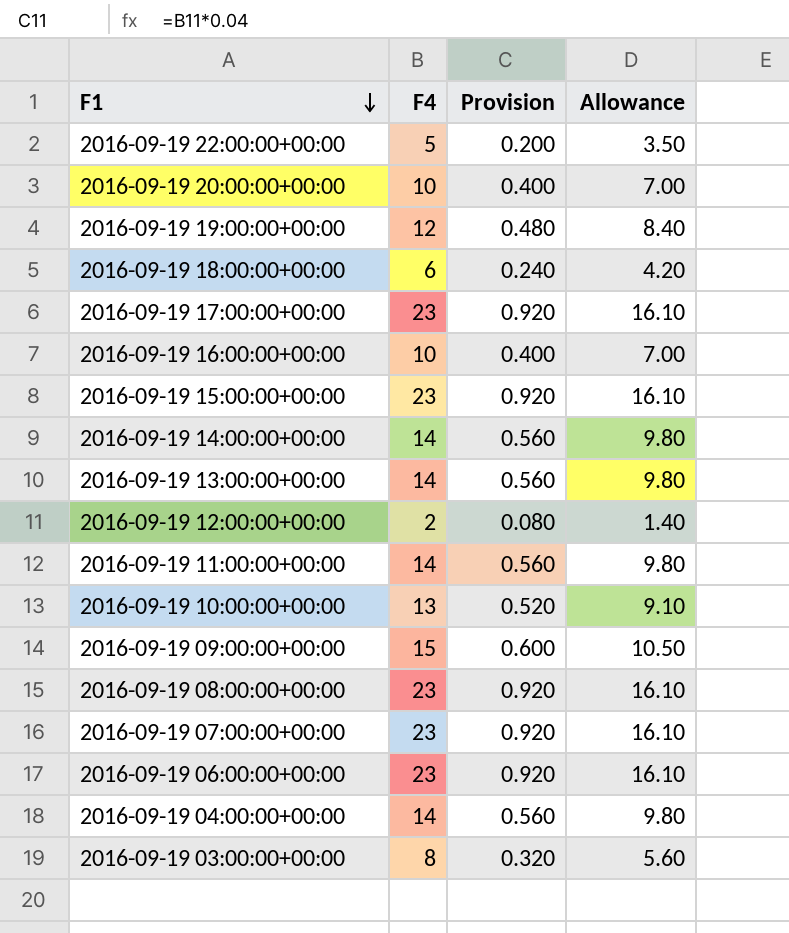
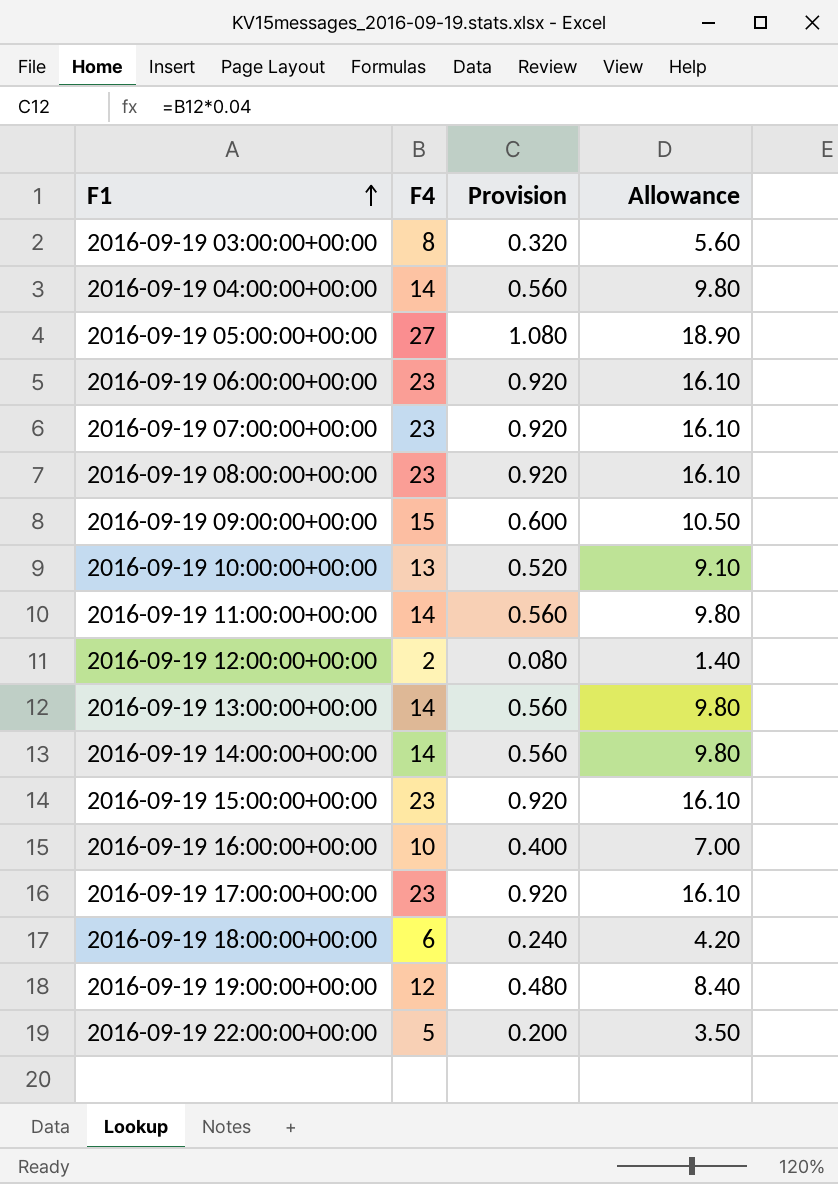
row order: F1 descending -> F1 ascending
row 2016-09-19 20:00:00+00:00: 10 | 0.400 | 7.00 -> none
row 2016-09-19 05:00:00+00:00: none -> 27 | 1.080 | 18.90

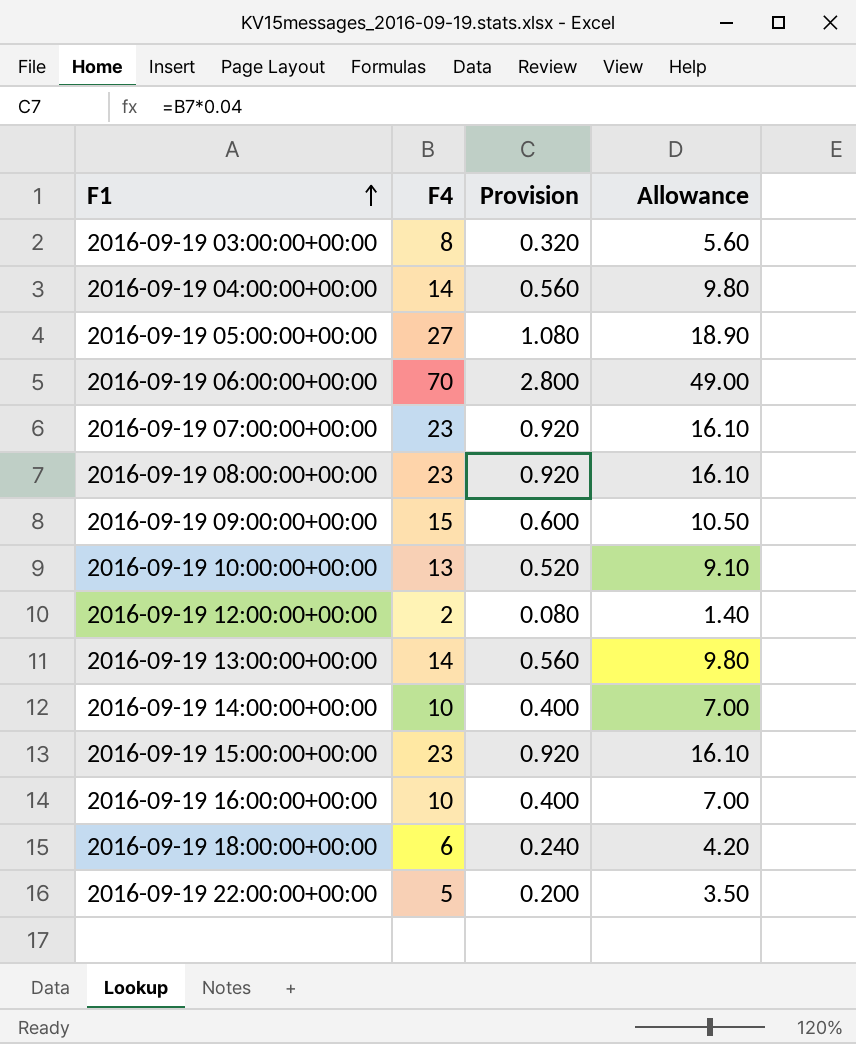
row 2016-09-19 11:00:00+00:00: 14 | 0.560 | 9.80 -> none
row 2016-09-19 17:00:00+00:00: 23 | 0.920 | 16.10 -> none
row 2016-09-19 19:00:00+00:00: 12 | 0.480 | 8.40 -> none
2016-09-19 06:00:00+00:00 | F4: 23 -> 70
2016-09-19 06:00:00+00:00 | Provision: 0.920 -> 2.800
2016-09-19 06:00:00+00:00 | Allowance: 16.10 -> 49.00
2016-09-19 14:00:00+00:00 | F4: 14 -> 10
2016-09-19 14:00:00+00:00 | Provision: 0.560 -> 0.400
2016-09-19 14:00:00+00:00 | Allowance: 9.80 -> 7.00

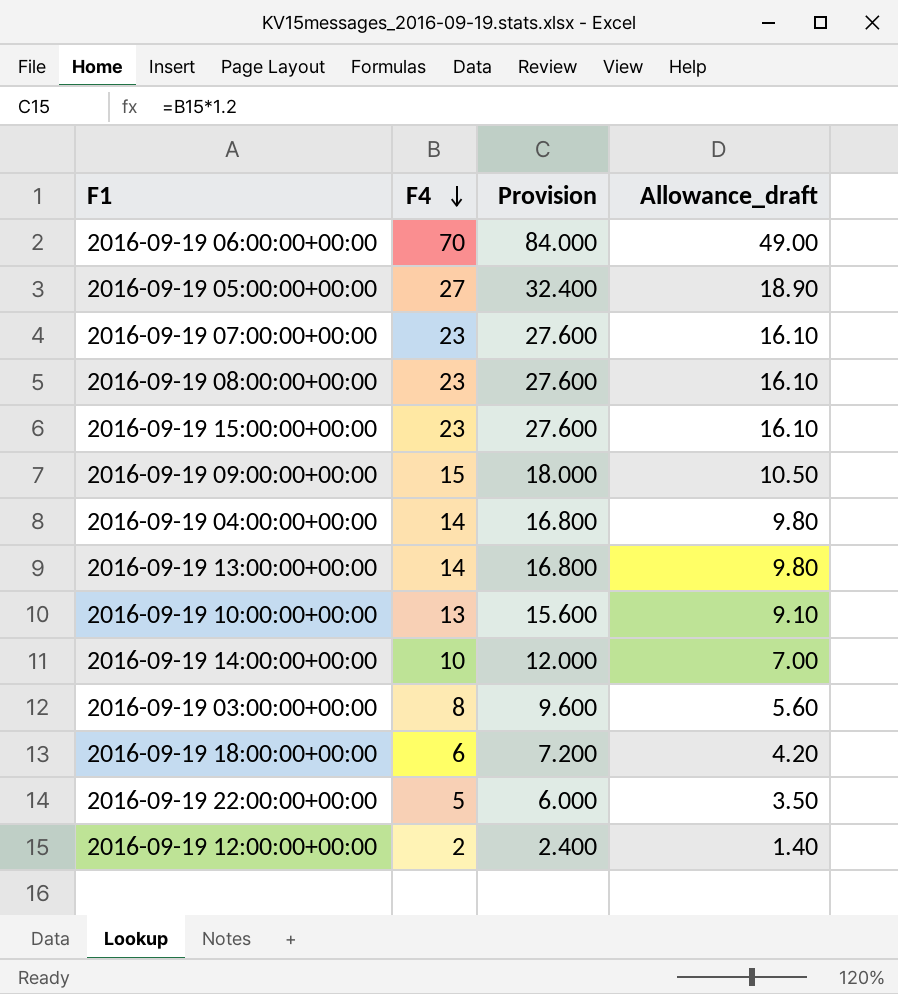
row order: F1 ascending -> F4 descending
column Provision | formula: [F4] * 0.04 -> [F4] * 1.2
column name: Allowance -> Allowance_draft
row 2016-09-19 16:00:00+00:00: 10 | 0.400 | 7.00 -> none

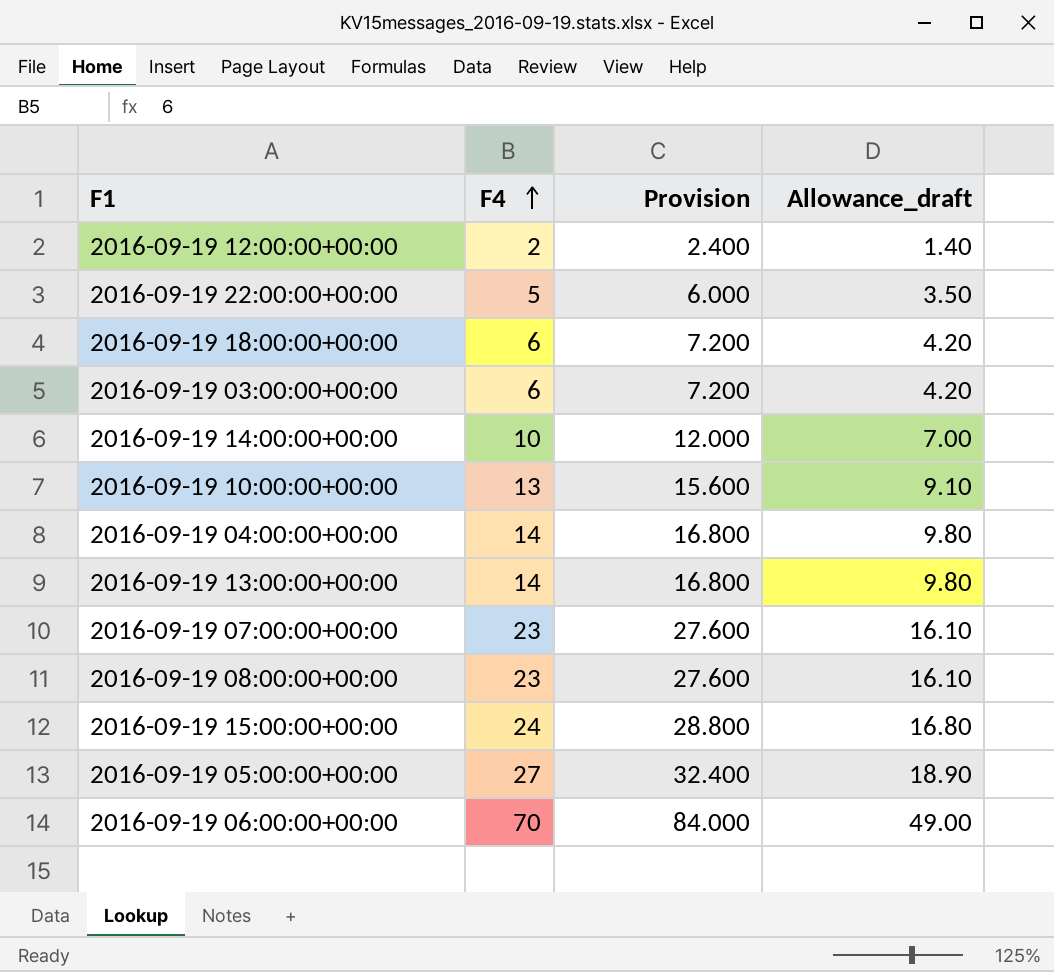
row order: F4 descending -> F4 ascending
row 2016-09-19 09:00:00+00:00: 15 | 18.000 | 10.50 -> none
2016-09-19 03:00:00+00:00 | F4: 8 -> 6
2016-09-19 03:00:00+00:00 | Provision: 9.600 -> 7.200
2016-09-19 03:00:00+00:00 | Allowance_draft: 5.60 -> 4.20
2016-09-19 15:00:00+00:00 | F4: 23 -> 24
2016-09-19 15:00:00+00:00 | Provision: 27.600 -> 28.800
2016-09-19 15:00:00+00:00 | Allowance_draft: 16.10 -> 16.80

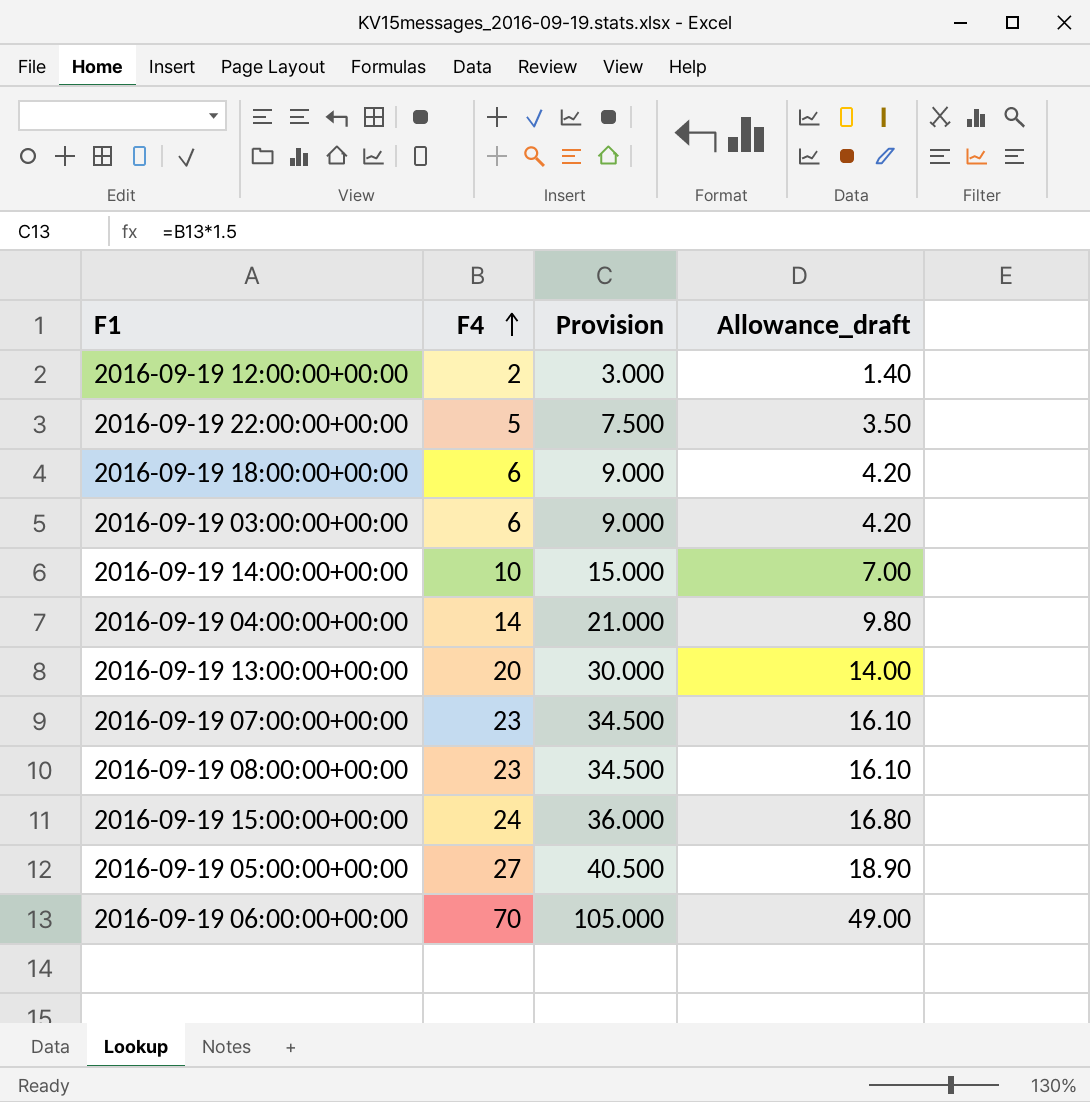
column Provision | formula: [F4] * 1.2 -> [F4] * 1.5
row 2016-09-19 10:00:00+00:00: 13 | 15.600 | 9.10 -> none
2016-09-19 13:00:00+00:00 | F4: 14 -> 20
2016-09-19 13:00:00+00:00 | Allowance_draft: 9.80 -> 14.00

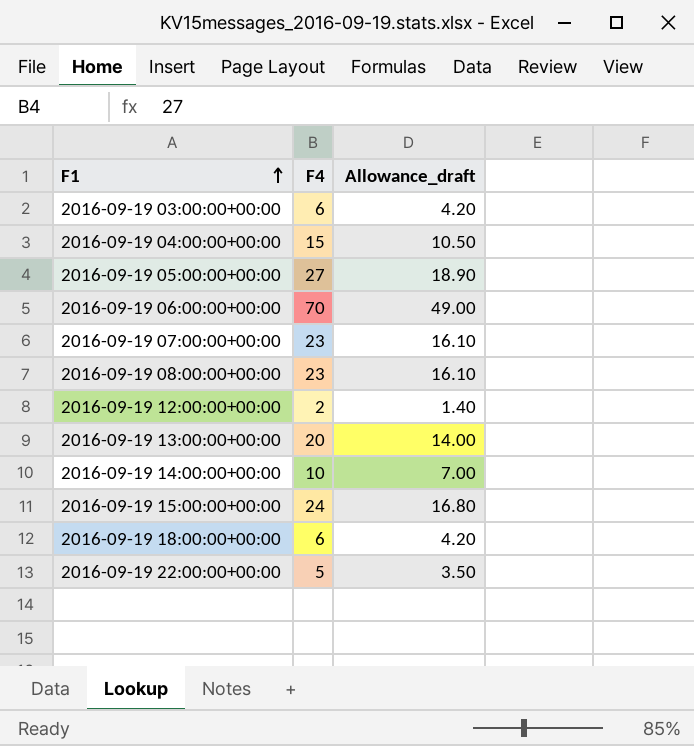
row order: F4 ascending -> F1 ascending
column Provision | formula: [F4] * 1.5 -> none
2016-09-19 04:00:00+00:00 | F4: 14 -> 15
2016-09-19 04:00:00+00:00 | Allowance_draft: 9.80 -> 10.50

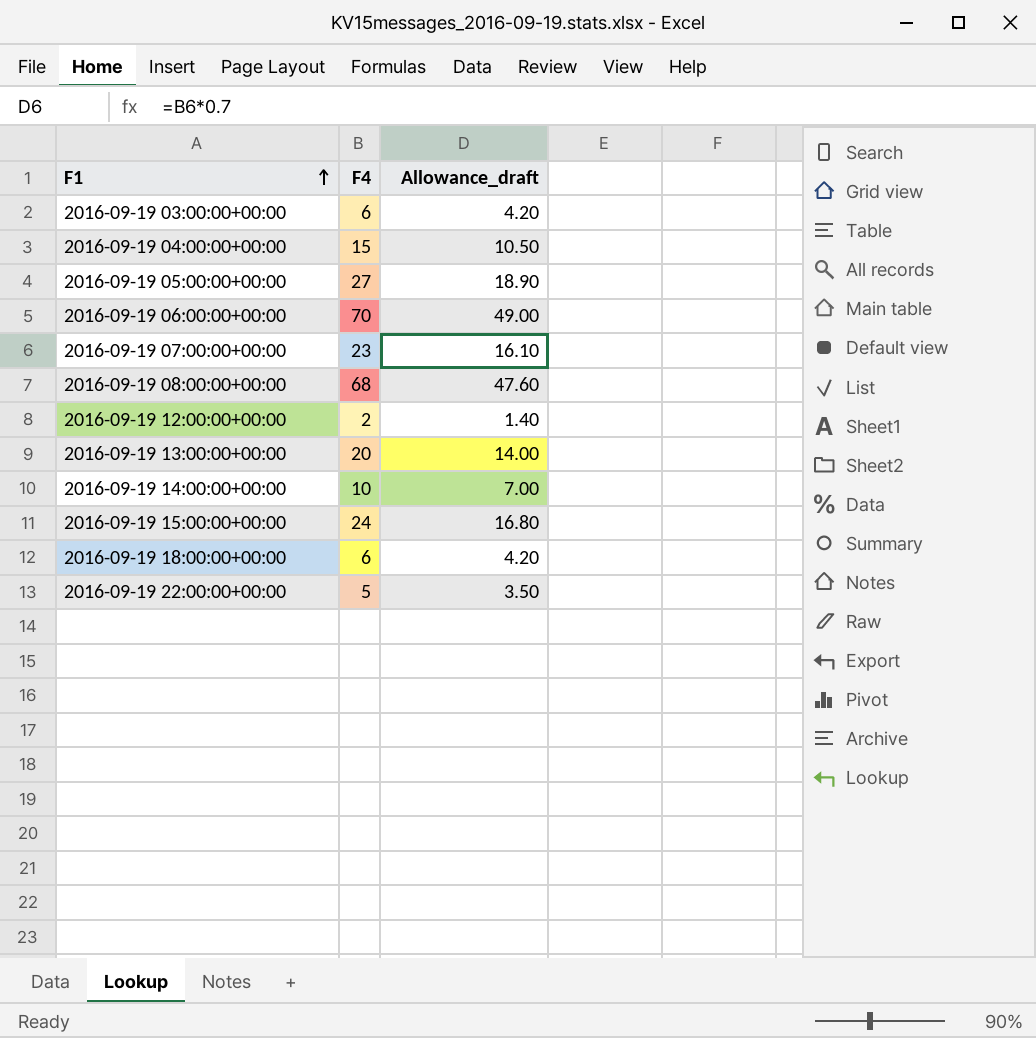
2016-09-19 08:00:00+00:00 | F4: 23 -> 68
2016-09-19 08:00:00+00:00 | Allowance_draft: 16.10 -> 47.60

